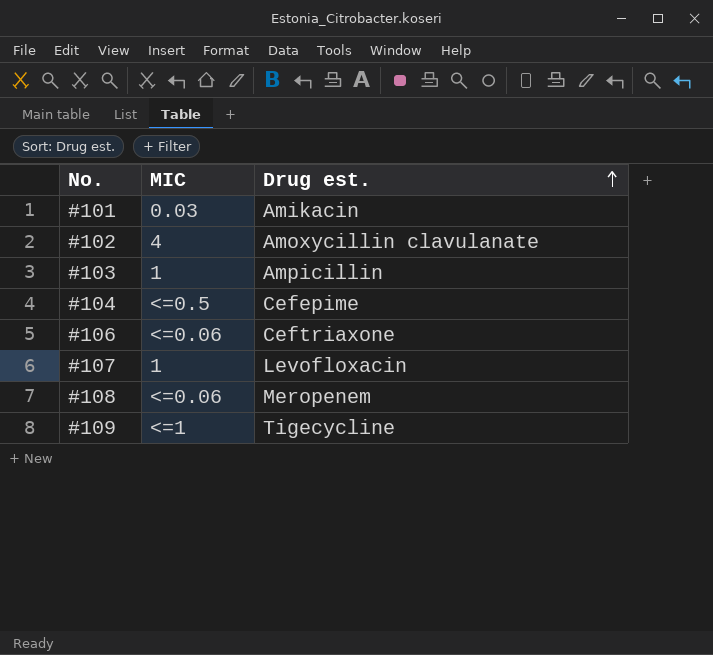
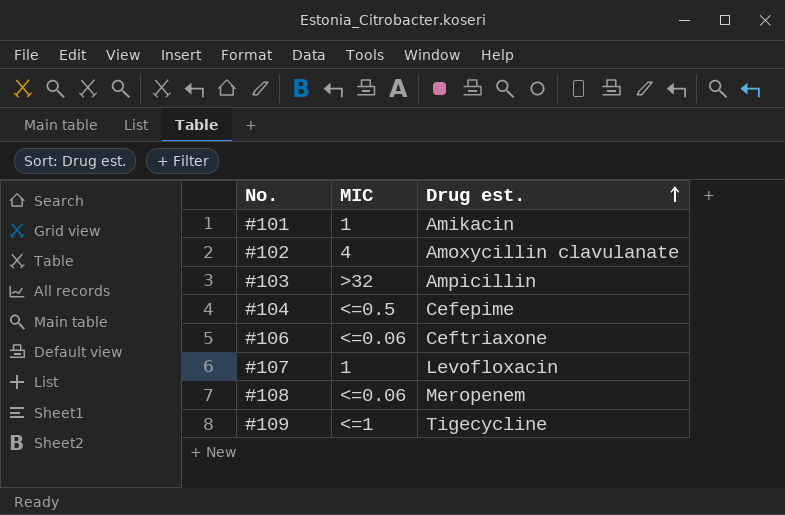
#101 | MIC: 0.03 -> 1
#103 | MIC: 1 -> >32

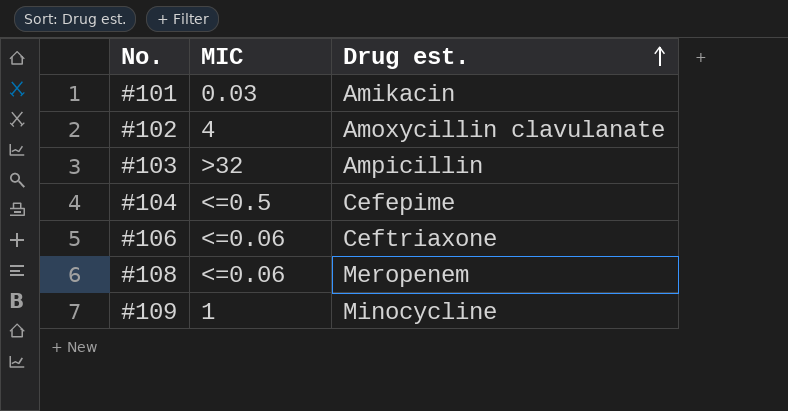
row #107: 1 | Levofloxacin -> none
#101 | MIC: 1 -> 0.03
#109 | MIC: <=1 -> 1
#109 | Drug est.: Tigecycline -> Minocycline

